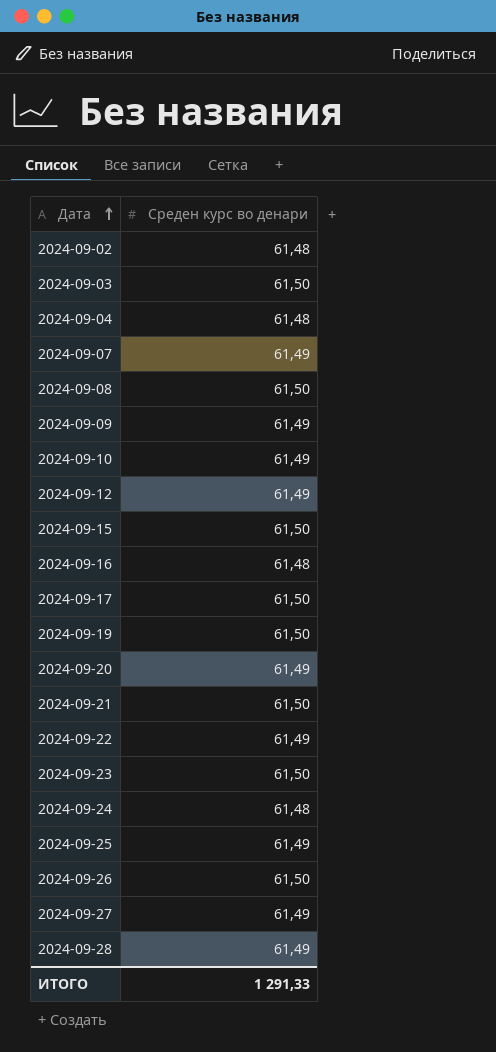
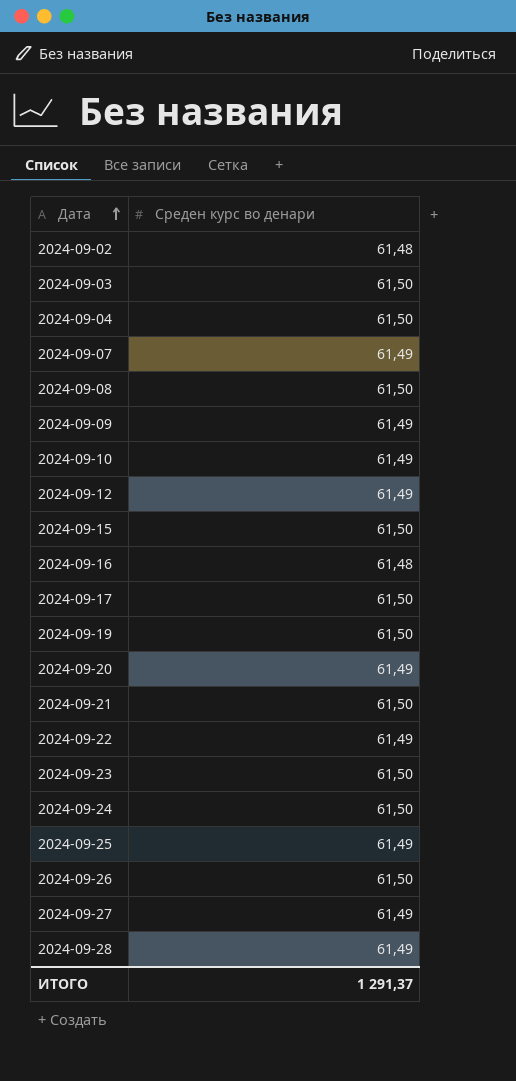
2024-09-04 | Среден курс во денари: 61,48 -> 61,50
2024-09-24 | Среден курс во денари: 61,48 -> 61,50
ИТОГО | Среден курс во денари: 1 291,33 -> 1 291,37

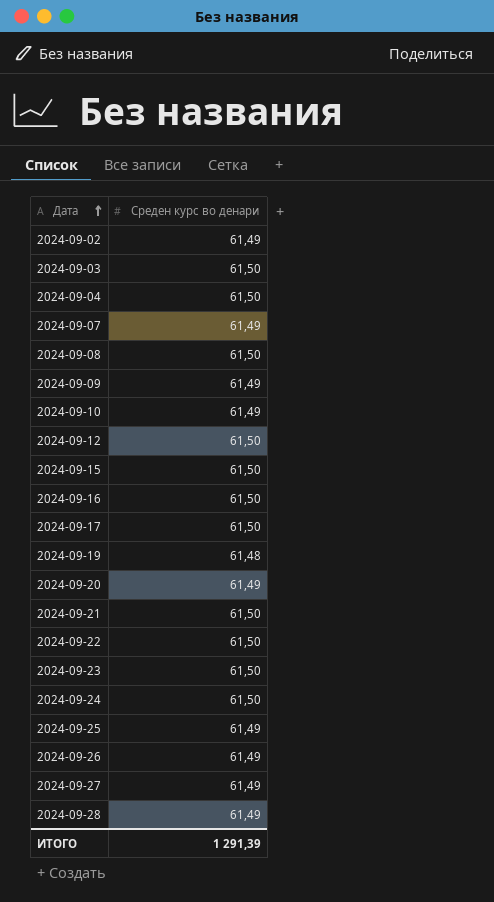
2024-09-02 | Среден курс во денари: 61,48 -> 61,49
2024-09-12 | Среден курс во денари: 61,49 -> 61,50
2024-09-16 | Среден курс во денари: 61,48 -> 61,50
2024-09-19 | Среден курс во денари: 61,50 -> 61,48
2024-09-22 | Среден курс во денари: 61,49 -> 61,50
2024-09-26 | Среден курс во денари: 61,50 -> 61,49
ИТОГО | Среден курс во денари: 1 291,37 -> 1 291,39

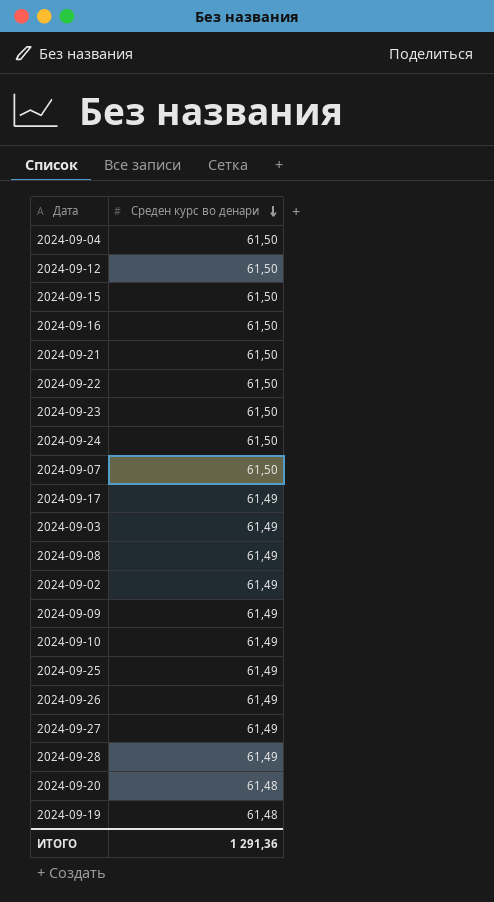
row order: Дата ascending -> Среден курс во денари descending
2024-09-07 | Среден курс во денари: 61,49 -> 61,50
2024-09-17 | Среден курс во денари: 61,50 -> 61,49
2024-09-03 | Среден курс во денари: 61,50 -> 61,49
2024-09-08 | Среден курс во денари: 61,50 -> 61,49
2024-09-20 | Среден курс во денари: 61,49 -> 61,48
ИТОГО | Среден курс во денари: 1 291,39 -> 1 291,36

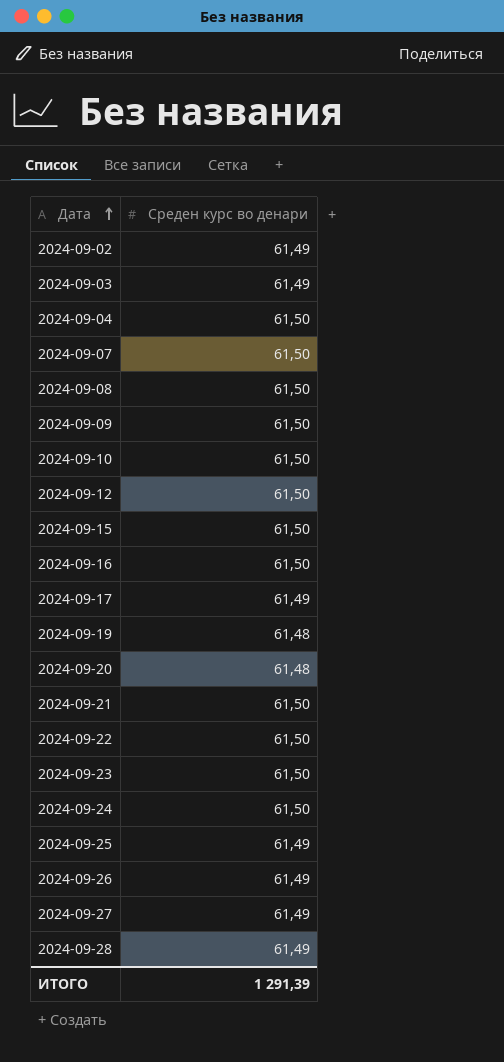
row order: Среден курс во денари descending -> Дата ascending
2024-09-08 | Среден курс во денари: 61,49 -> 61,50
2024-09-09 | Среден курс во денари: 61,49 -> 61,50
2024-09-10 | Среден курс во денари: 61,49 -> 61,50
ИТОГО | Среден курс во денари: 1 291,36 -> 1 291,39

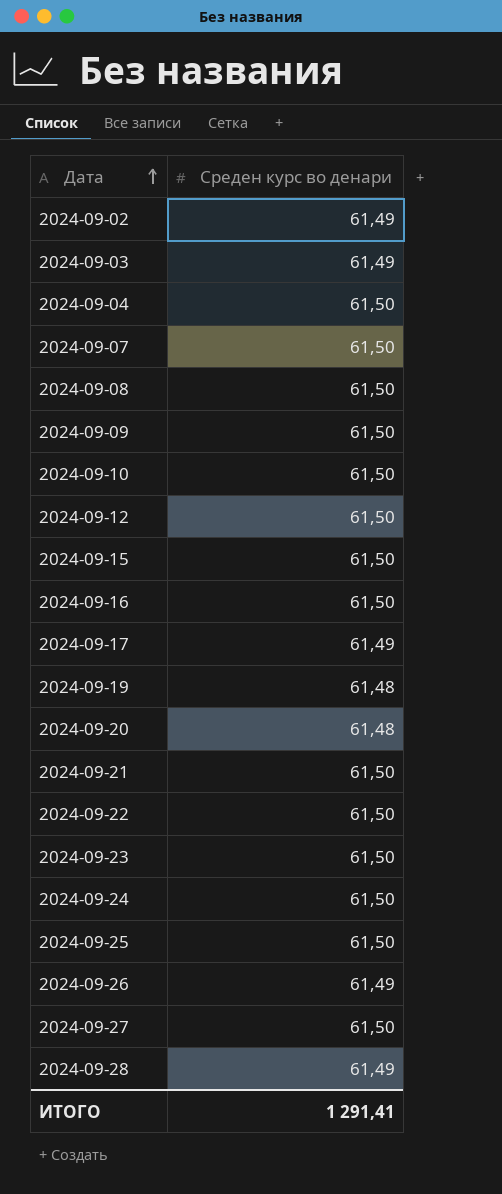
2024-09-25 | Среден курс во денари: 61,49 -> 61,50
2024-09-27 | Среден курс во денари: 61,49 -> 61,50
ИТОГО | Среден курс во денари: 1 291,39 -> 1 291,41

